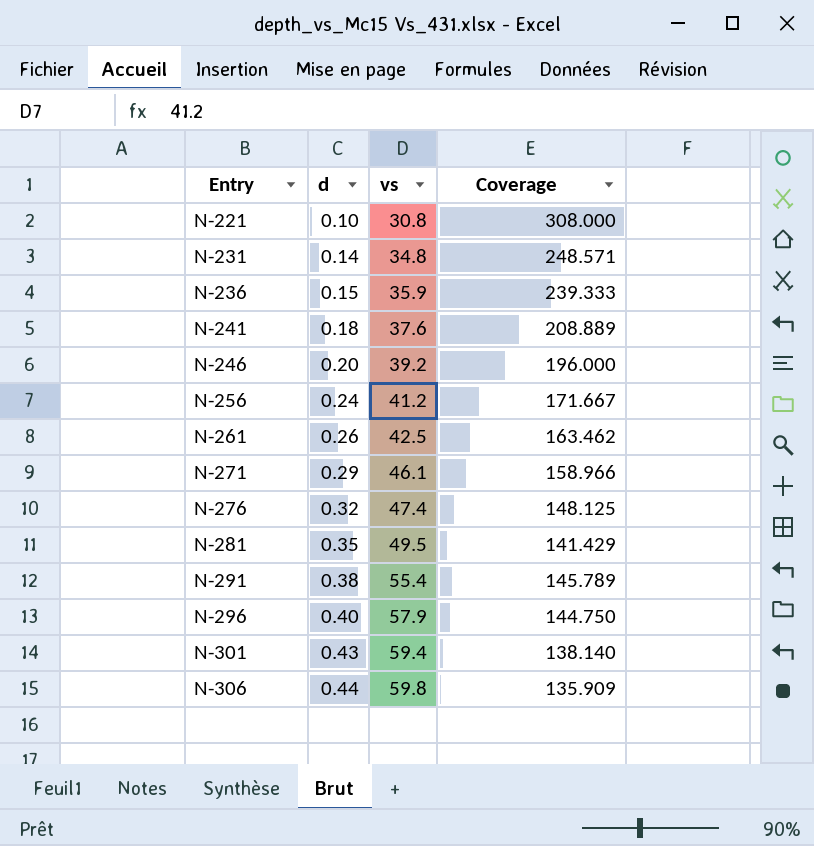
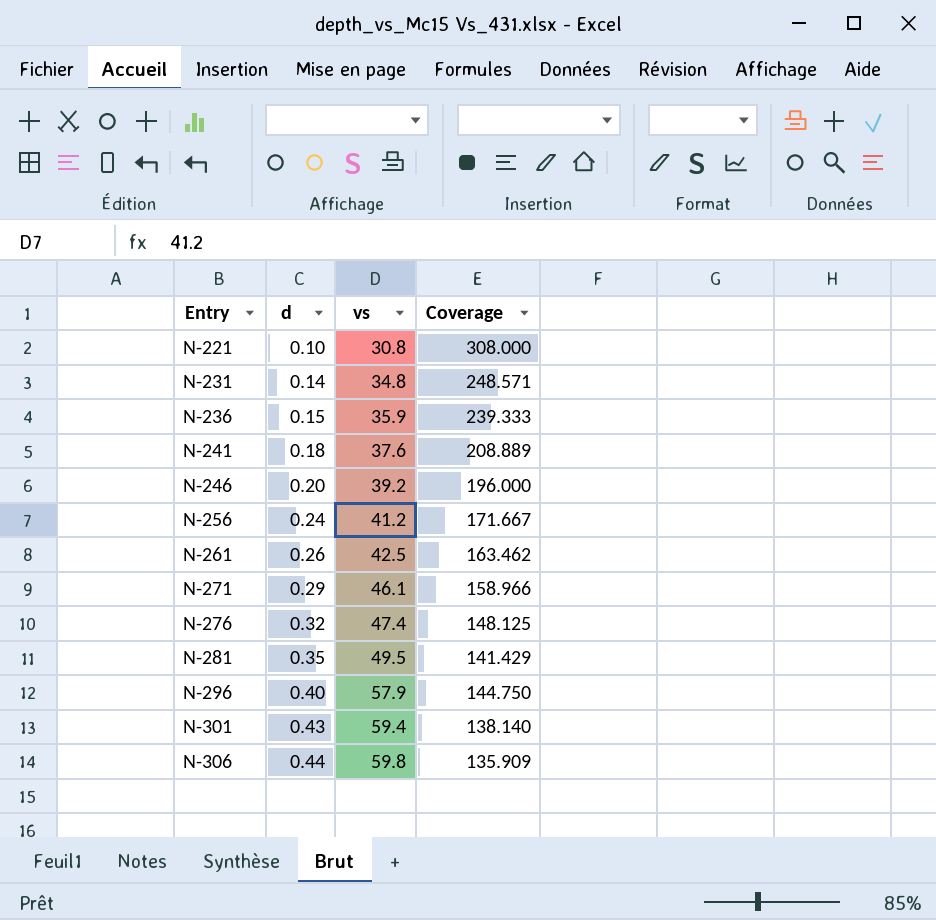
row N-291: 0.38 | 55.4 | 145.789 -> none

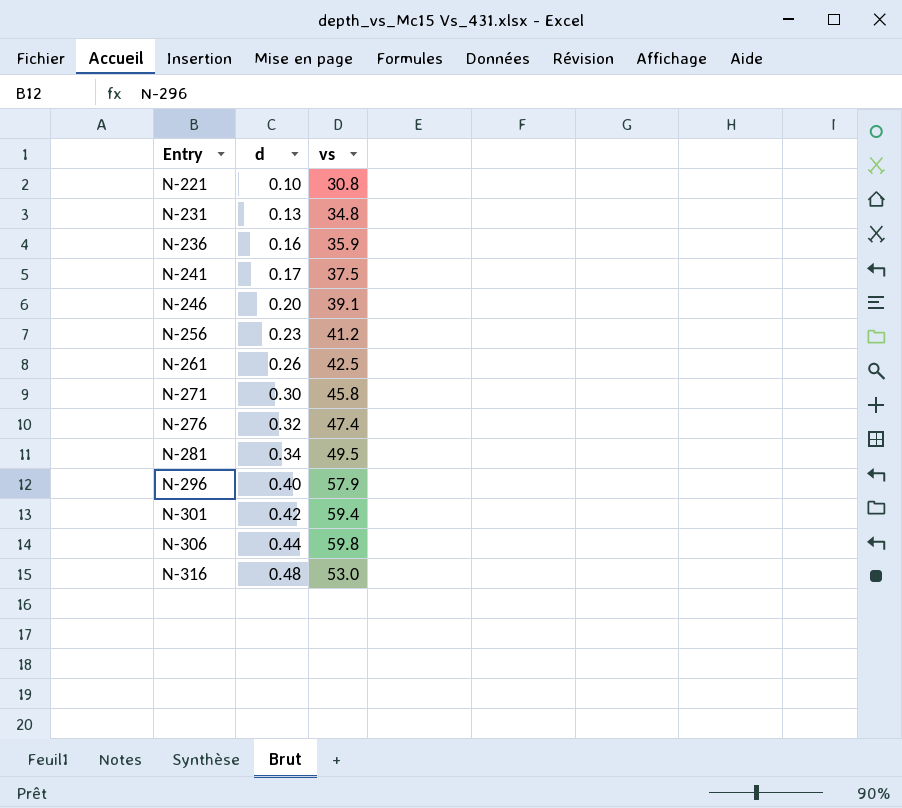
column Coverage | formula: [vs] / [d] -> none
N-231 | d: 0.14 -> 0.13
N-236 | d: 0.15 -> 0.16
N-241 | d: 0.18 -> 0.17
N-241 | vs: 37.6 -> 37.5
N-246 | vs: 39.2 -> 39.1
N-256 | d: 0.24 -> 0.23
N-271 | d: 0.29 -> 0.30
N-271 | vs: 46.1 -> 45.8
N-281 | d: 0.35 -> 0.34
N-301 | d: 0.43 -> 0.42
row N-316: none -> 0.48 | 53.0

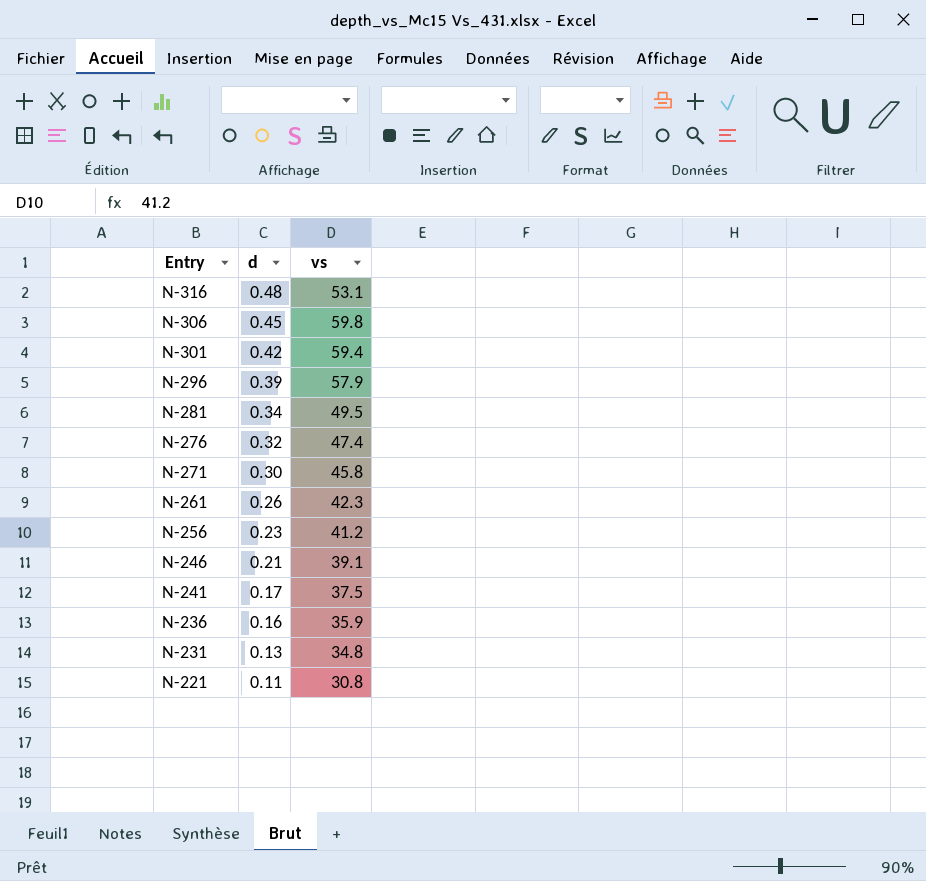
row order: Entry ascending -> Entry descending
N-316 | vs: 53.0 -> 53.1
N-306 | d: 0.44 -> 0.45
N-296 | d: 0.40 -> 0.39
N-261 | vs: 42.5 -> 42.3
N-246 | d: 0.20 -> 0.21
N-221 | d: 0.10 -> 0.11

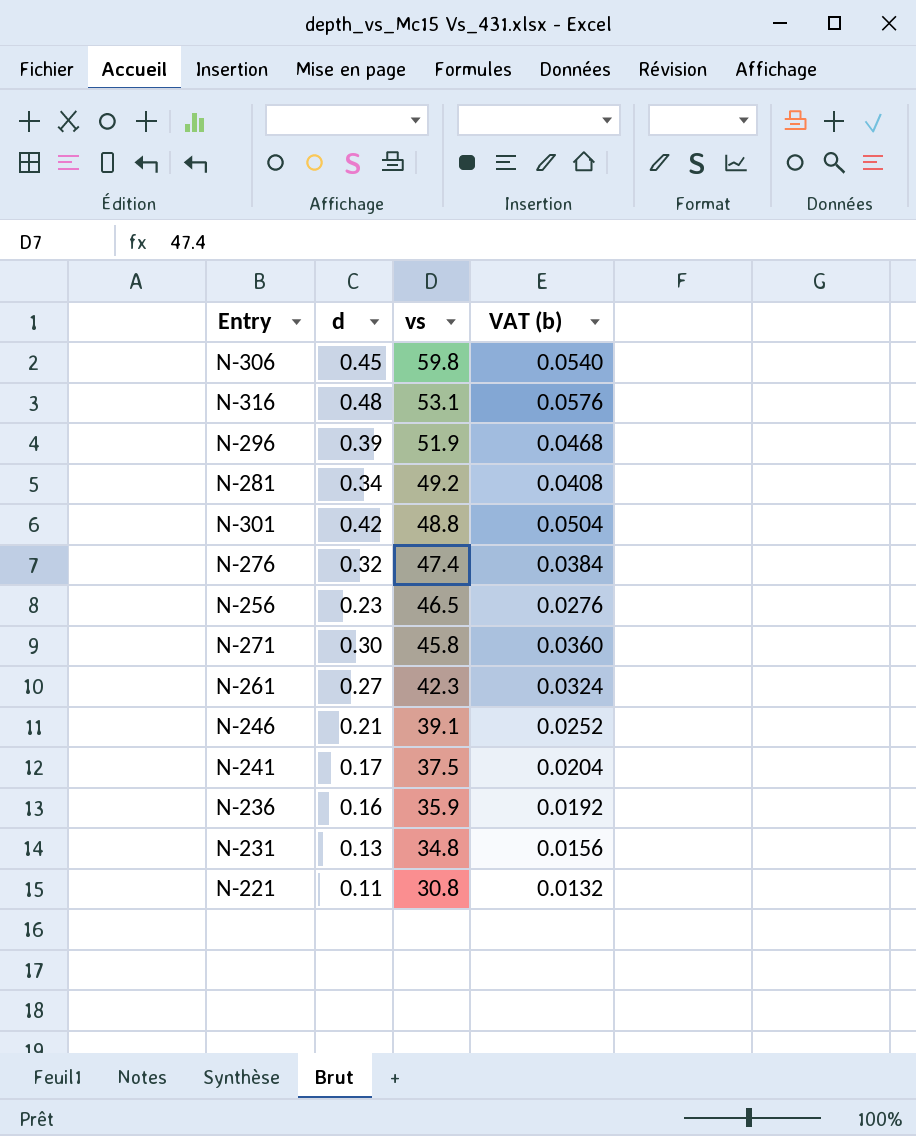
row order: Entry descending -> vs descending
column VAT (b) | formula: none -> [d] * 0.12
N-296 | vs: 57.9 -> 51.9
N-281 | vs: 49.5 -> 49.2
N-301 | vs: 59.4 -> 48.8
N-256 | vs: 41.2 -> 46.5
N-261 | d: 0.26 -> 0.27

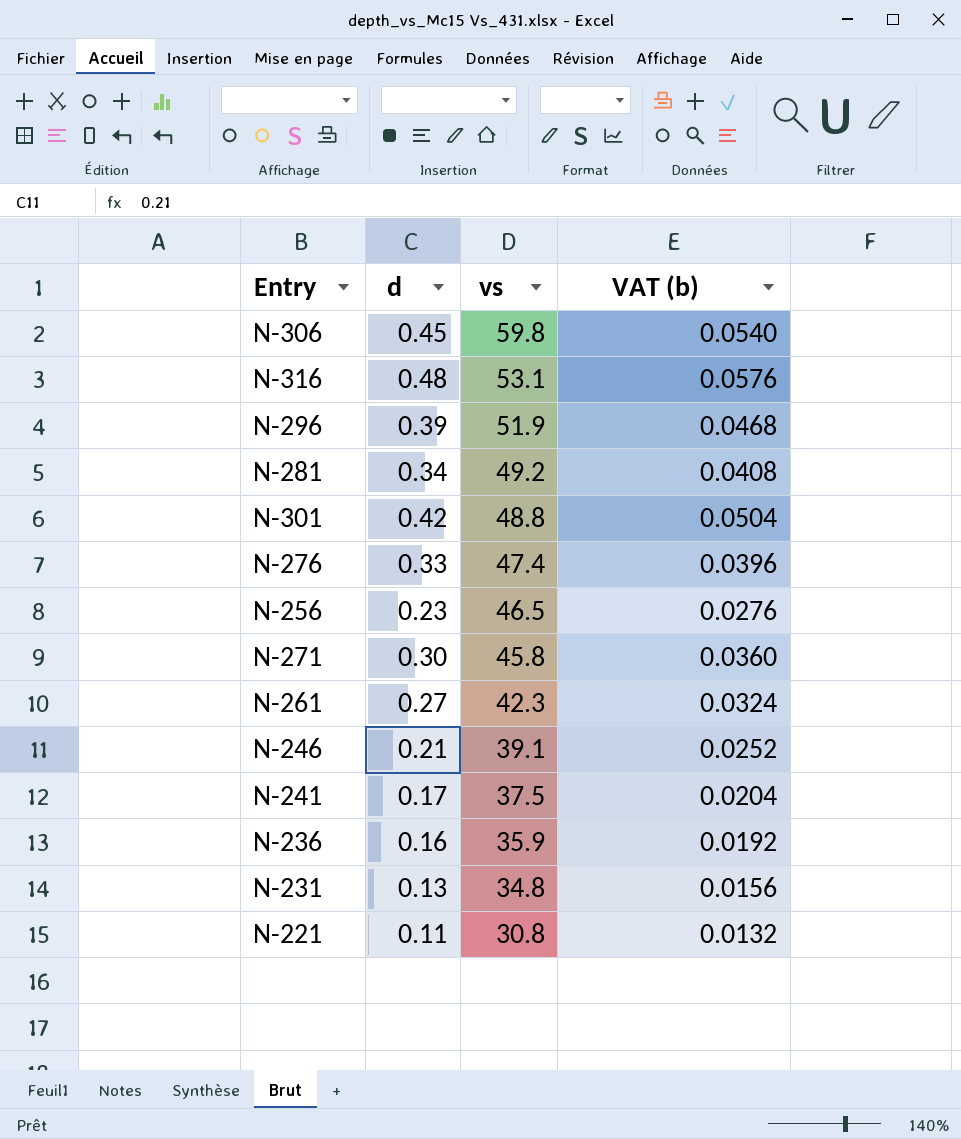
N-276 | d: 0.32 -> 0.33
N-276 | VAT (b): 0.0384 -> 0.0396

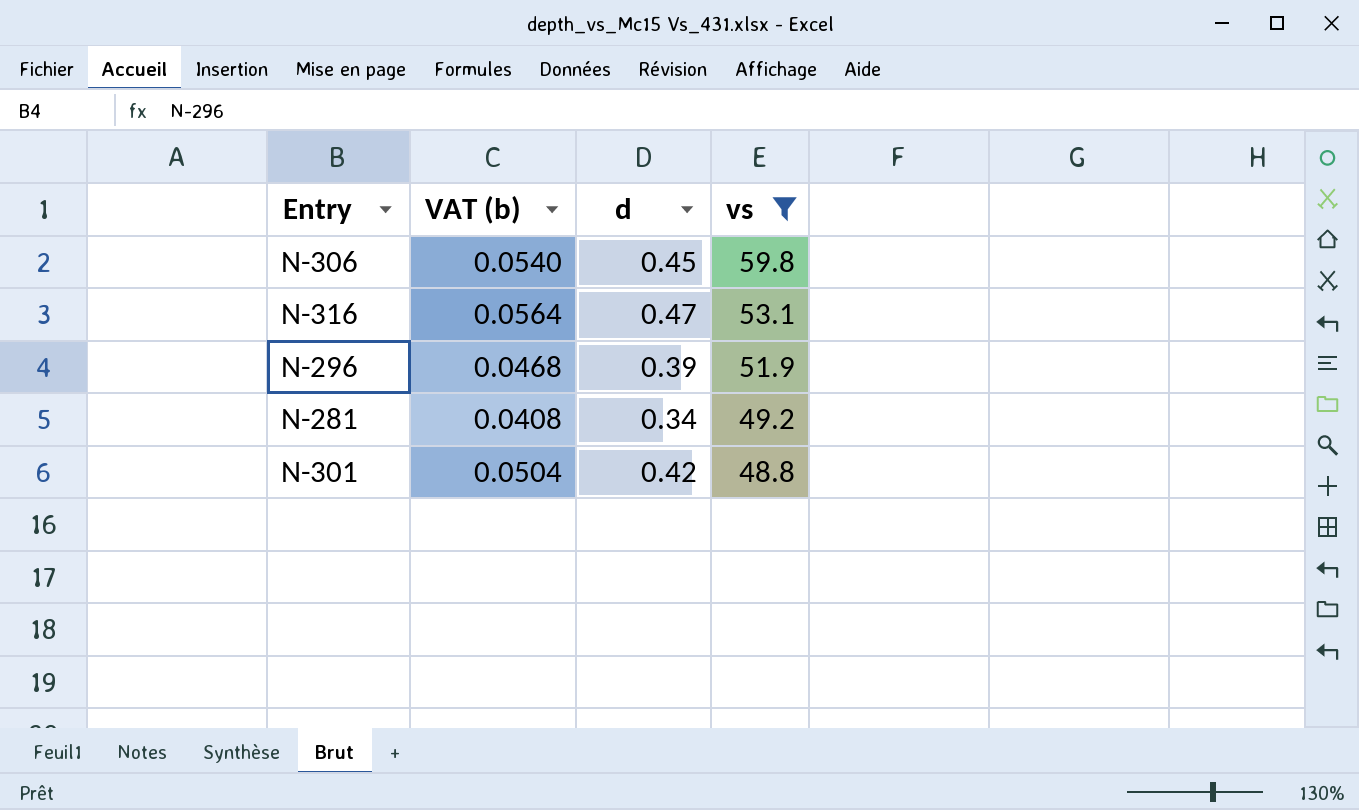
filter: none -> vs >= 48.8
column VAT (b) | position: 4 -> 2
N-316 | VAT (b): 0.0576 -> 0.0564
N-316 | d: 0.48 -> 0.47

